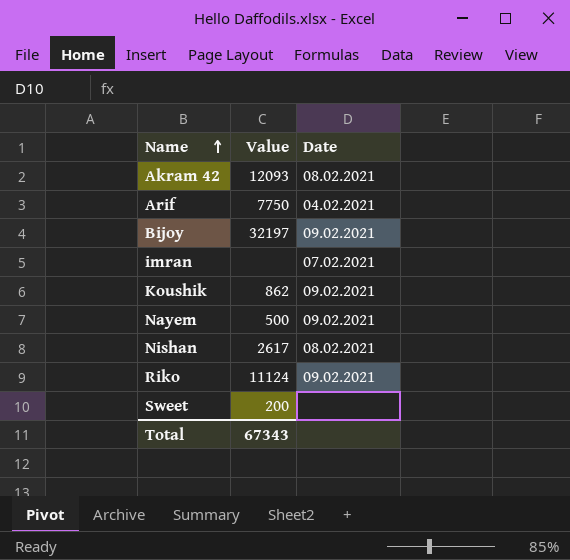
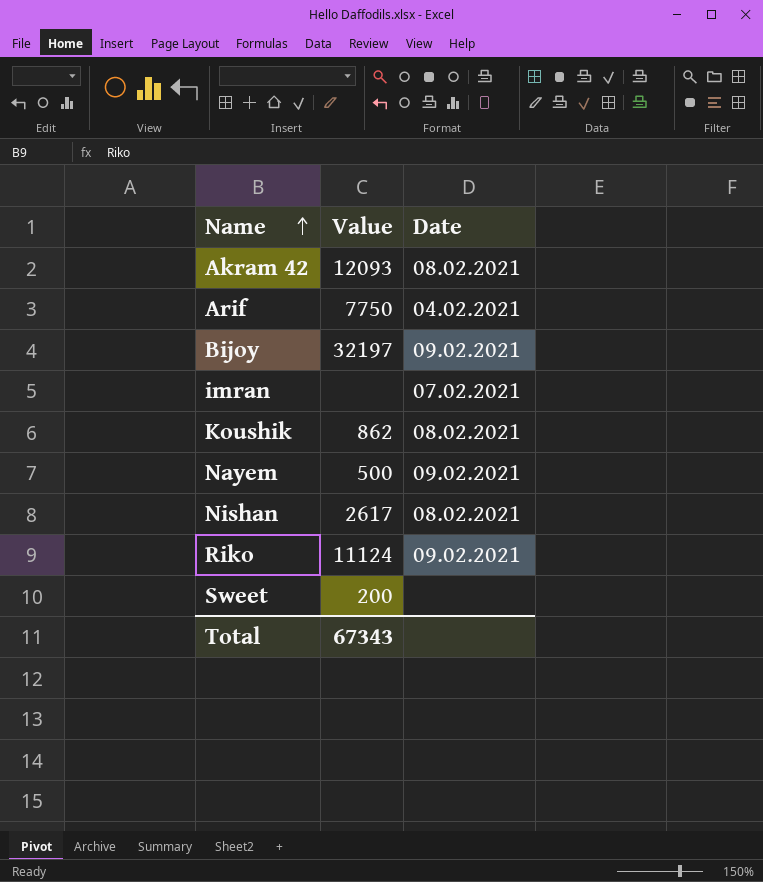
Koushik | Date: 09.02.2021 -> 08.02.2021

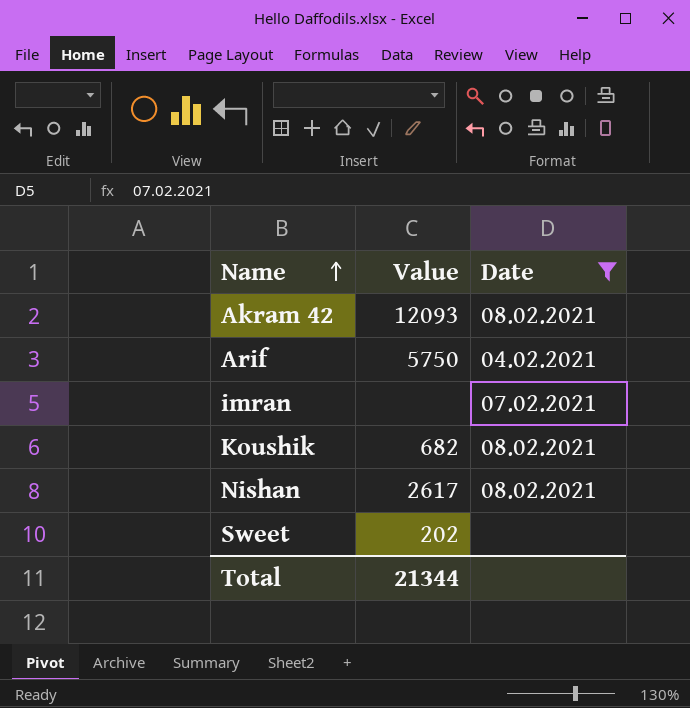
filter: none -> Date != 09.02.2021
Arif | Value: 7750 -> 5750
Koushik | Value: 862 -> 682
Sweet | Value: 200 -> 202
Total | Value: 67343 -> 21344

